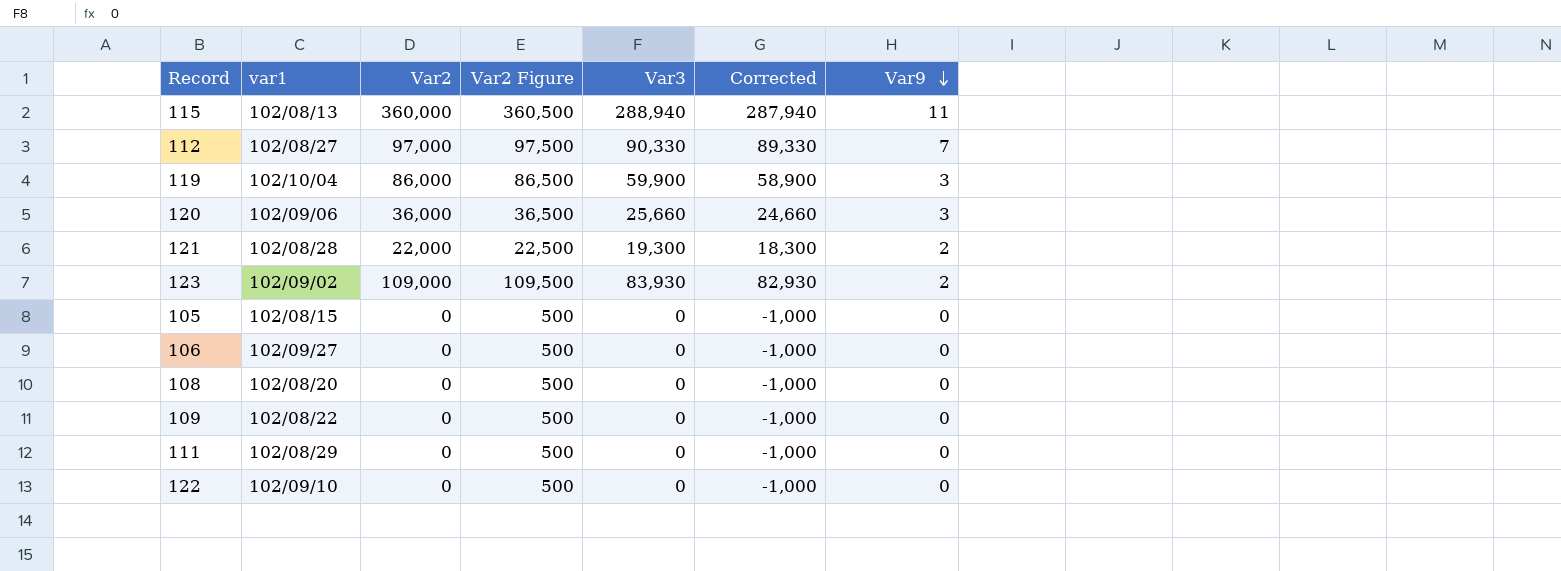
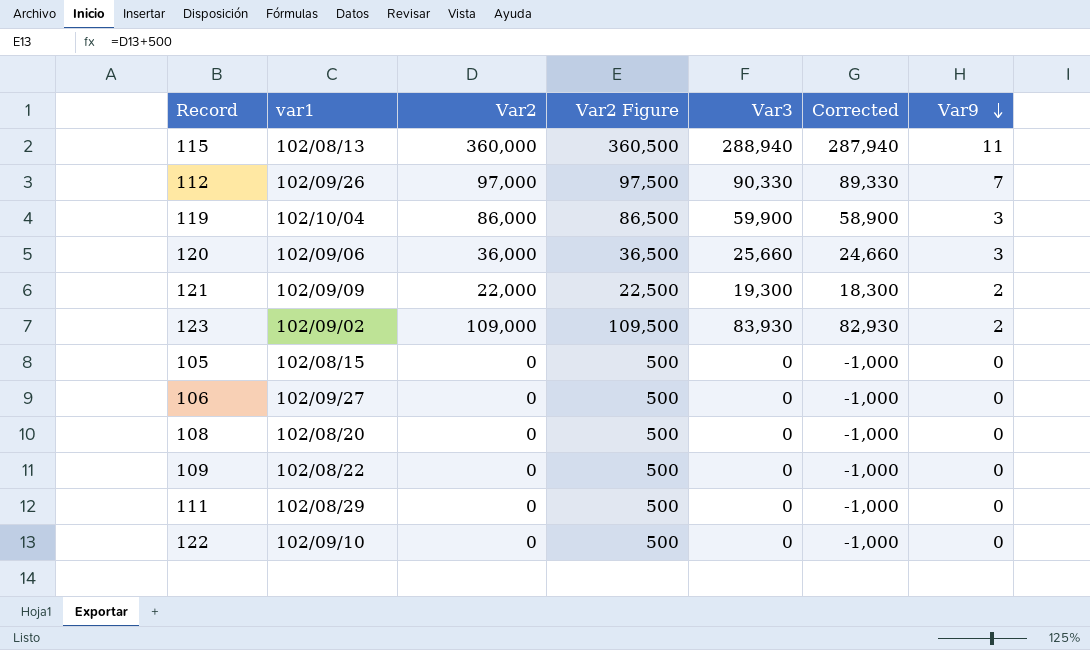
112 | var1: 102/08/27 -> 102/09/26
121 | var1: 102/08/28 -> 102/09/09

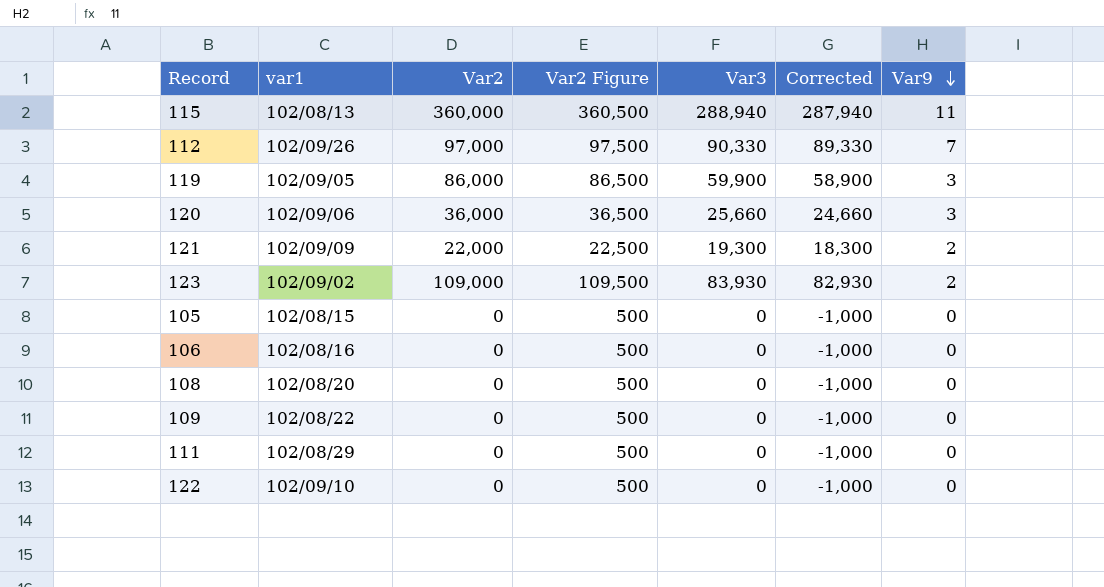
119 | var1: 102/10/04 -> 102/09/05
106 | var1: 102/09/27 -> 102/08/16

